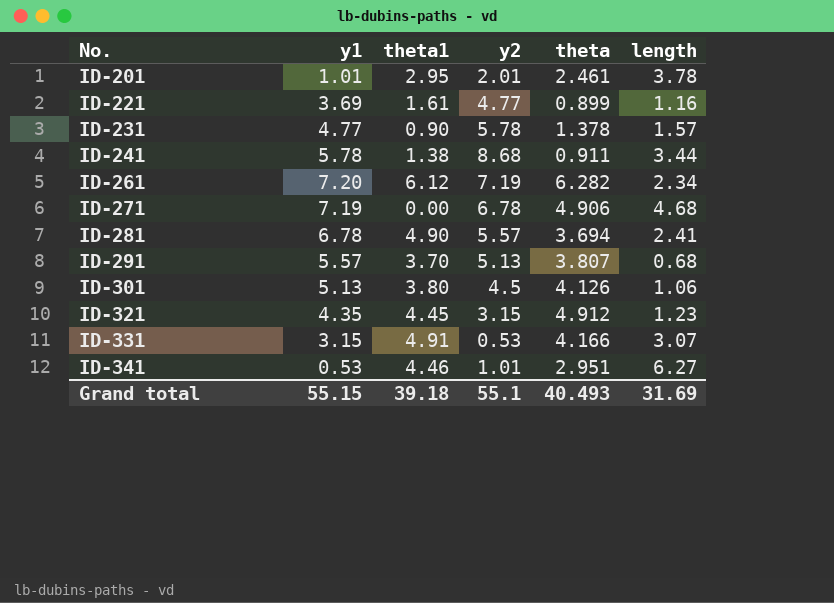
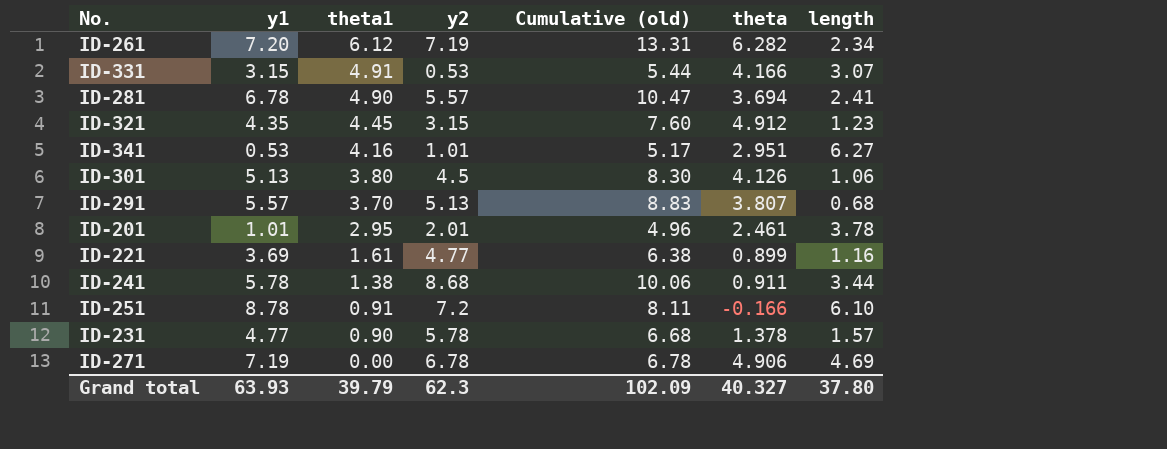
row order: No. ascending -> theta1 descending
column Cumulative (old) | formula: none -> [theta1] + [y2]
ID-341 | theta1: 4.46 -> 4.16
row ID-251: none -> 8.78 | 0.91 | 7.2 | 8.11 | -0.166 | 6.10
ID-271 | length: 4.68 -> 4.69
Grand total | y1: 55.15 -> 63.93
Grand total | theta1: 39.18 -> 39.79
Grand total | y2: 55.1 -> 62.3
Grand total | theta: 40.493 -> 40.327
Grand total | length: 31.69 -> 37.80

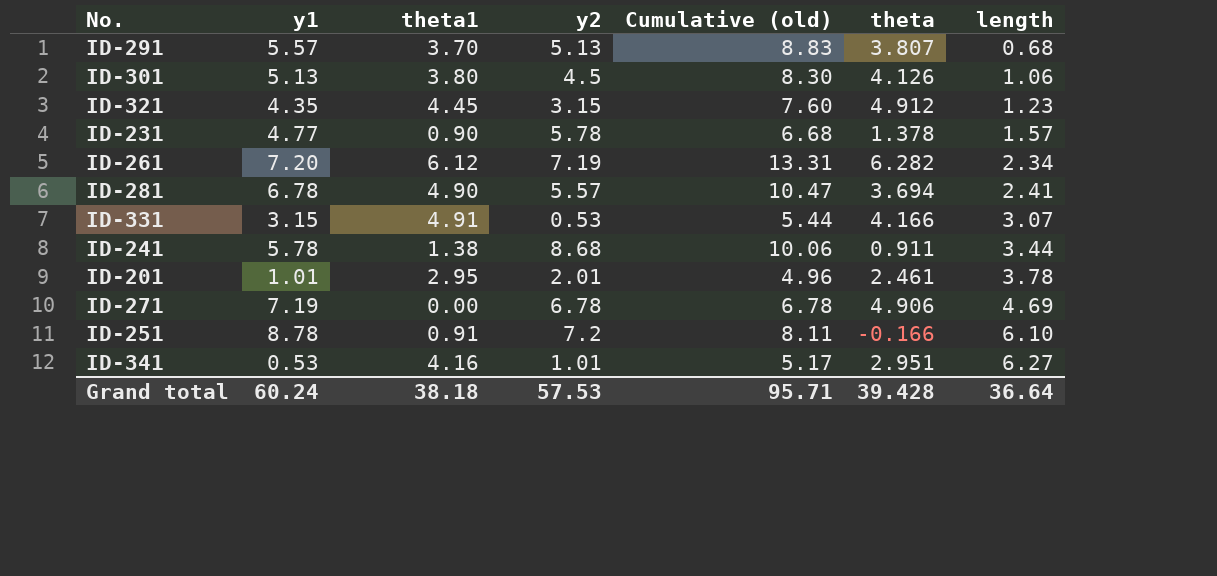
row order: theta1 descending -> length ascending
row ID-221: 3.69 | 1.61 | 4.77 | 6.38 | 0.899 | 1.16 -> none
Grand total | y1: 63.93 -> 60.24
Grand total | theta1: 39.79 -> 38.18
Grand total | y2: 62.3 -> 57.53
Grand total | Cumulative (old): 102.09 -> 95.71
Grand total | theta: 40.327 -> 39.428
Grand total | length: 37.80 -> 36.64

